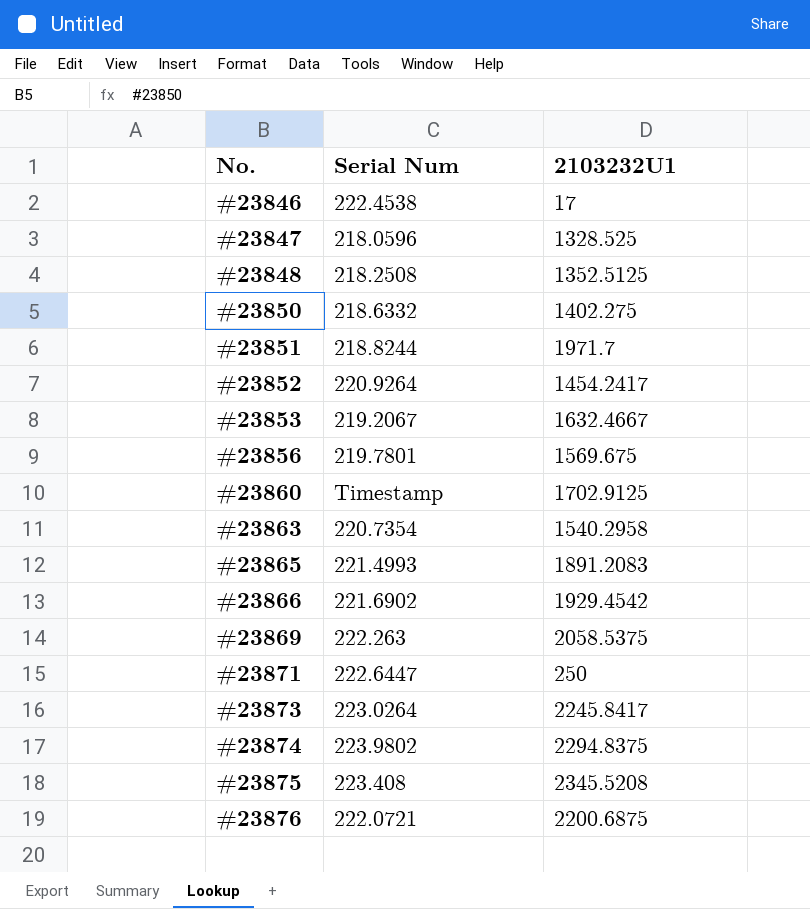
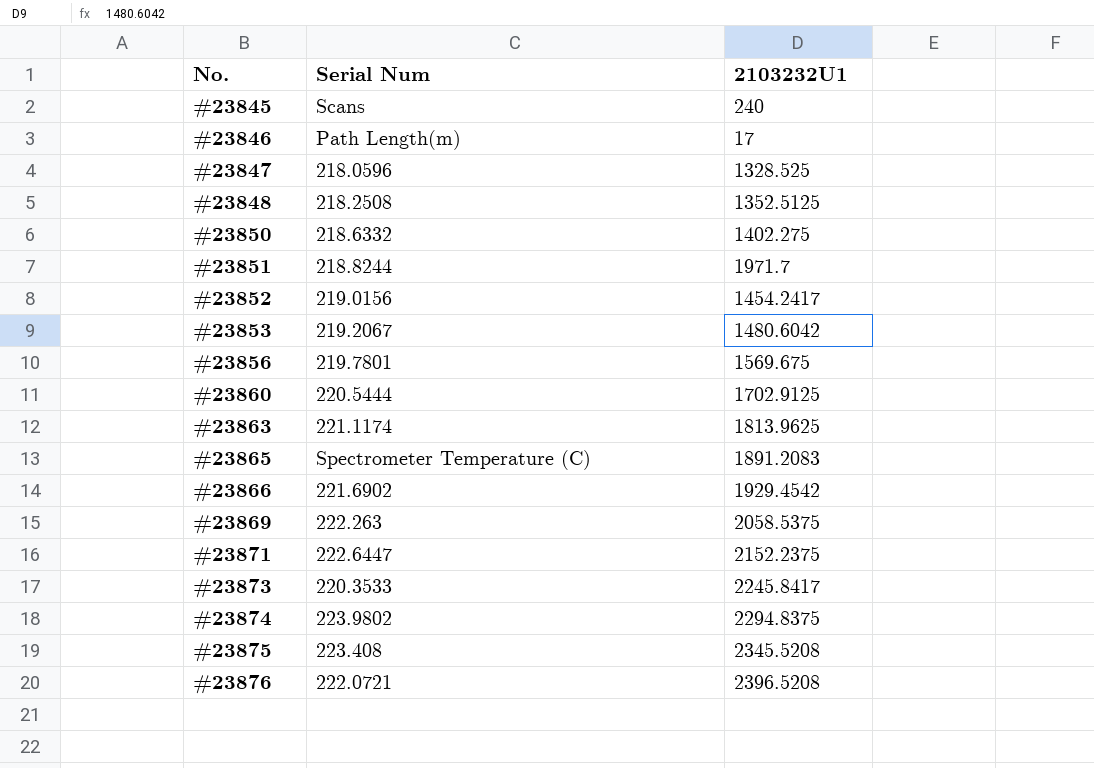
row #23845: none -> Scans | 240
#23846 | Serial Num: 222.4538 -> Path Length(m)
#23852 | Serial Num: 220.9264 -> 219.0156
#23853 | 2103232U1: 1632.4667 -> 1480.6042
#23860 | Serial Num: Timestamp -> 220.5444
#23863 | Serial Num: 220.7354 -> 221.1174
#23863 | 2103232U1: 1540.2958 -> 1813.9625
#23865 | Serial Num: 221.4993 -> Spectrometer Temperature (C)
#23871 | 2103232U1: 250 -> 2152.2375
#23873 | Serial Num: 223.0264 -> 220.3533
#23876 | 2103232U1: 2200.6875 -> 2396.5208

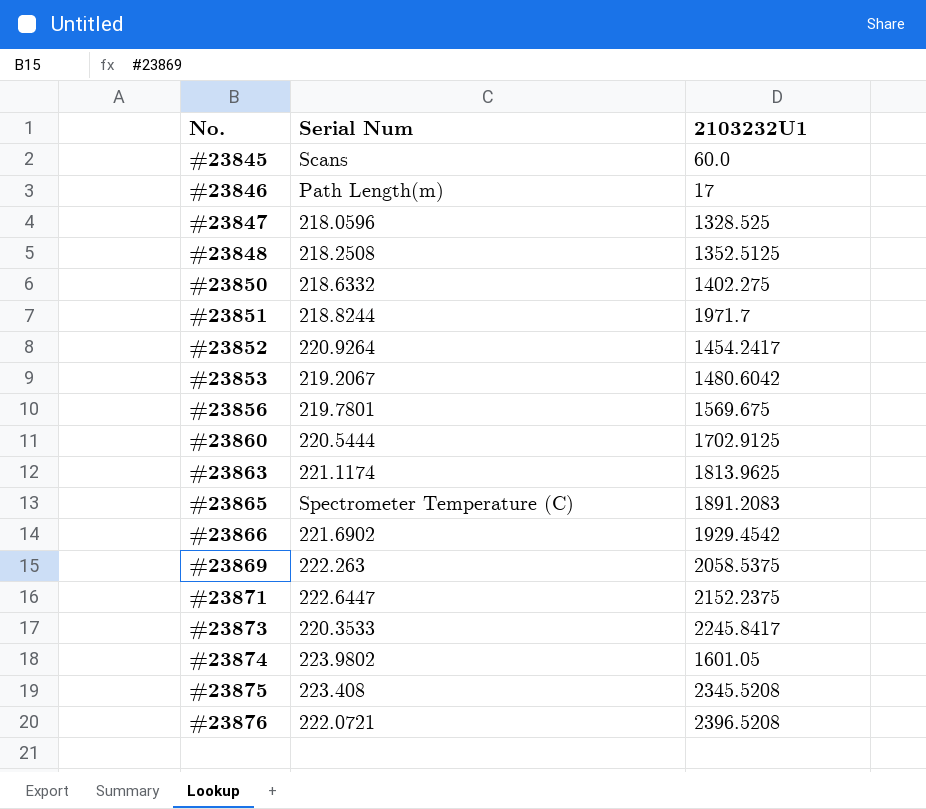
#23845 | 2103232U1: 240 -> 60.0
#23852 | Serial Num: 219.0156 -> 220.9264
#23874 | 2103232U1: 2294.8375 -> 1601.05

